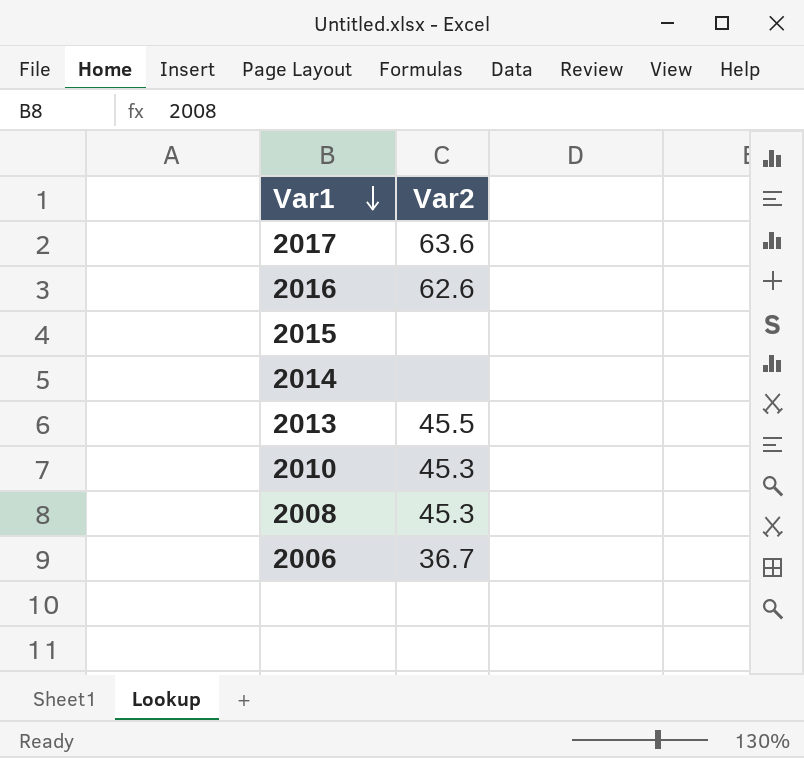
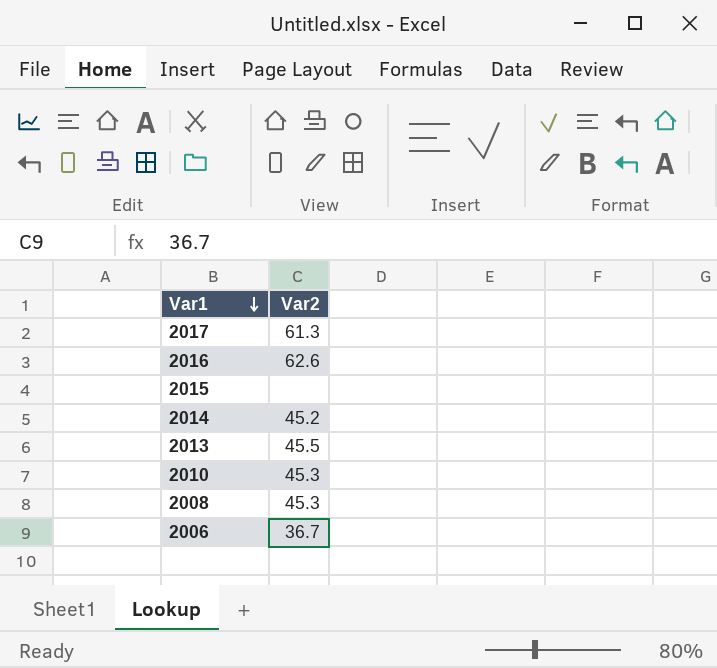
2017 | Var2: 63.6 -> 61.3
2014 | Var2: none -> 45.2

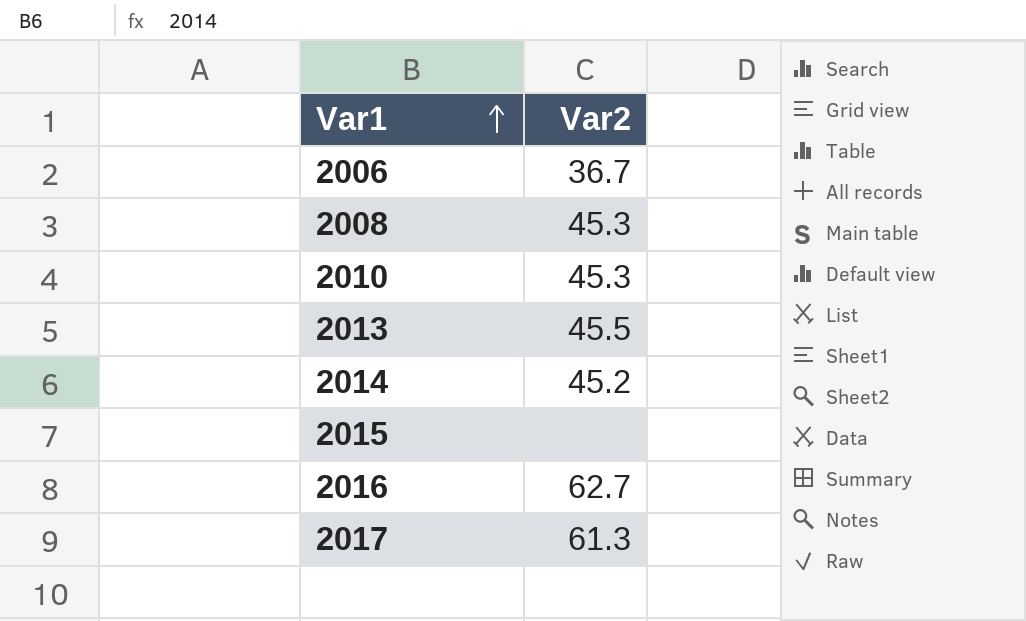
row order: Var1 descending -> Var1 ascending
2016 | Var2: 62.6 -> 62.7

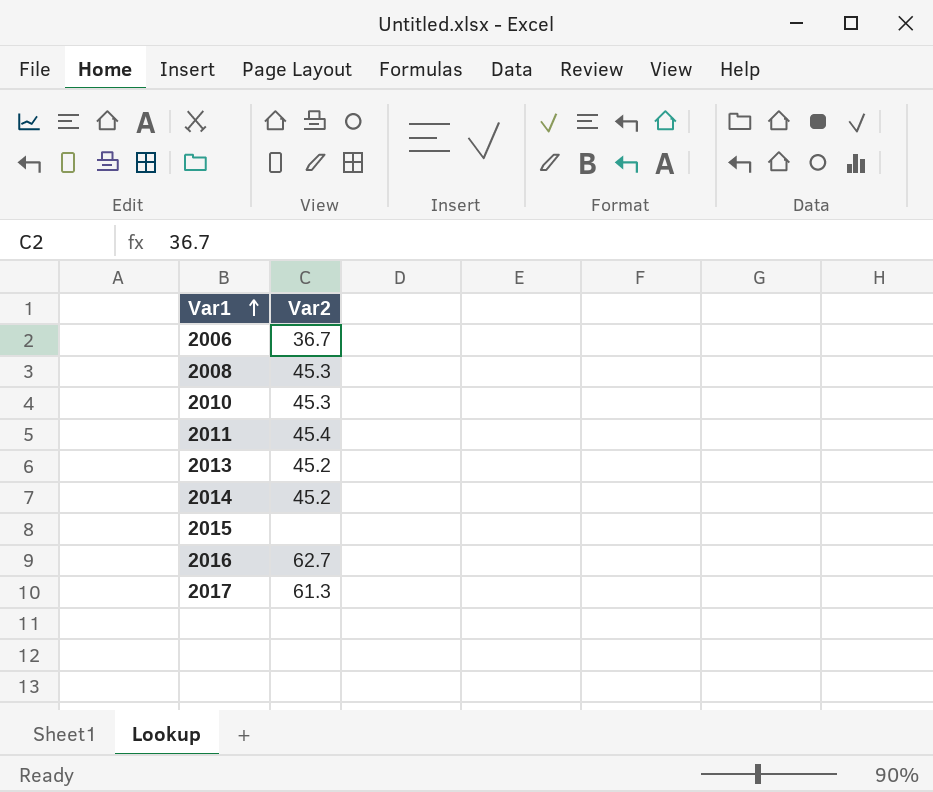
row 2011: none -> 45.4
2013 | Var2: 45.5 -> 45.2

